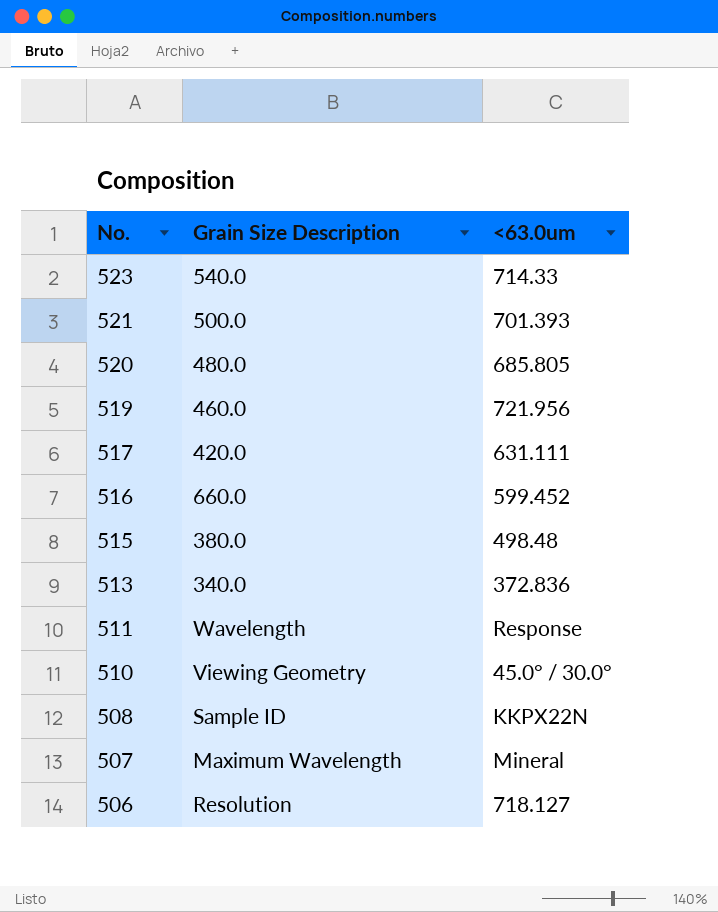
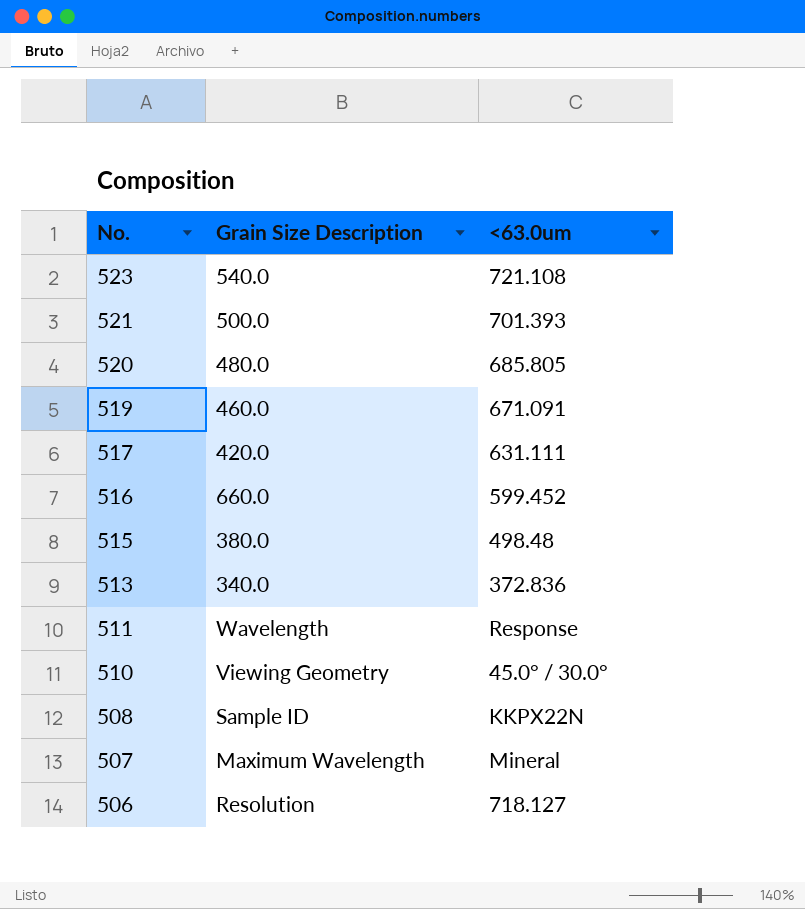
523 | <63.0um: 714.33 -> 721.108
519 | <63.0um: 721.956 -> 671.091

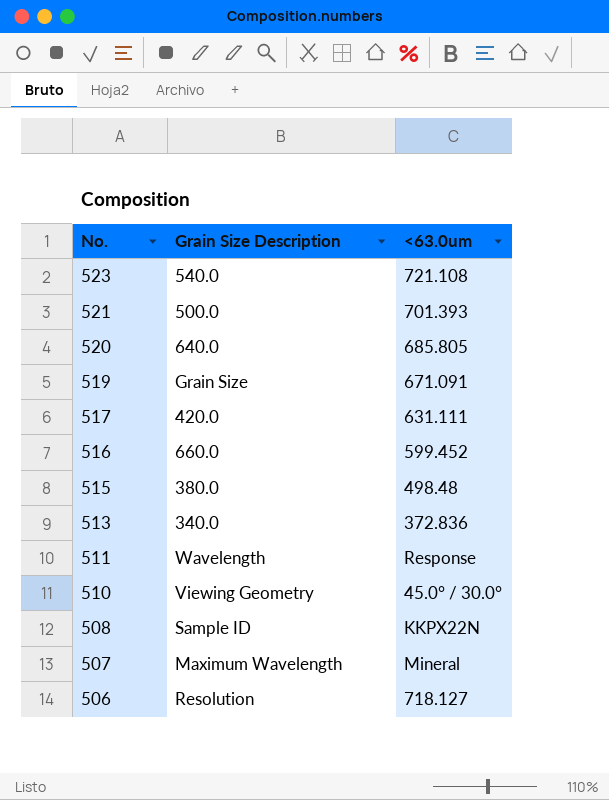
520 | Grain Size Description: 480.0 -> 640.0
519 | Grain Size Description: 460.0 -> Grain Size

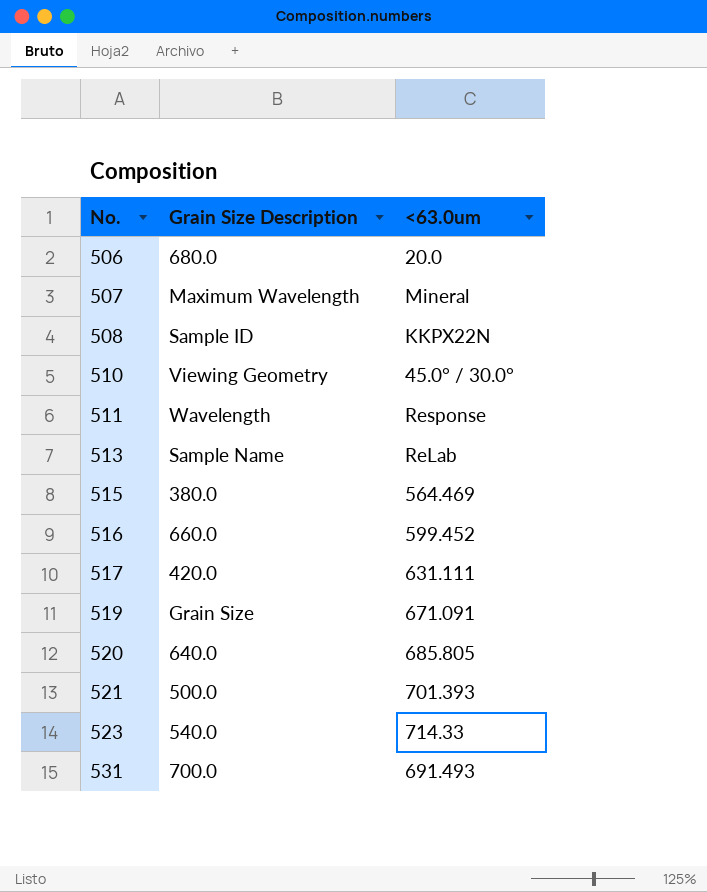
row order: No. descending -> No. ascending
506 | Grain Size Description: Resolution -> 680.0
506 | <63.0um: 718.127 -> 20.0
513 | Grain Size Description: 340.0 -> Sample Name
513 | <63.0um: 372.836 -> ReLab
515 | <63.0um: 498.48 -> 564.469
523 | <63.0um: 721.108 -> 714.33
row 531: none -> 700.0 | 691.493

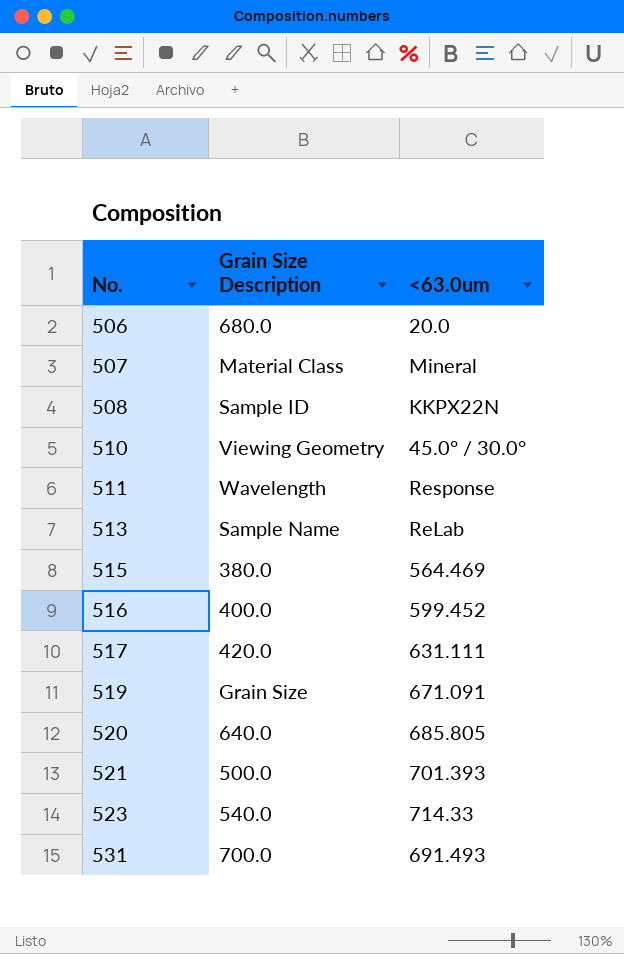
507 | Grain Size Description: Maximum Wavelength -> Material Class
516 | Grain Size Description: 660.0 -> 400.0

